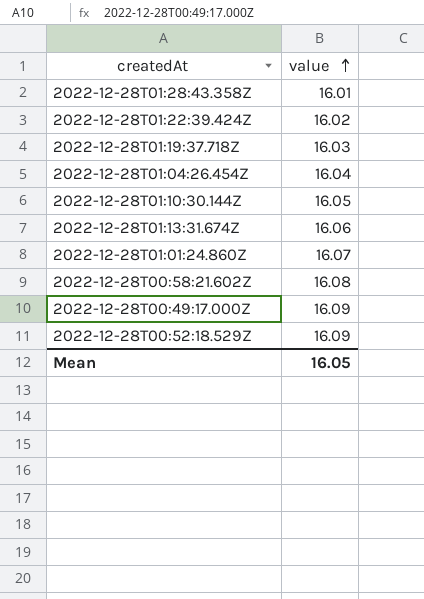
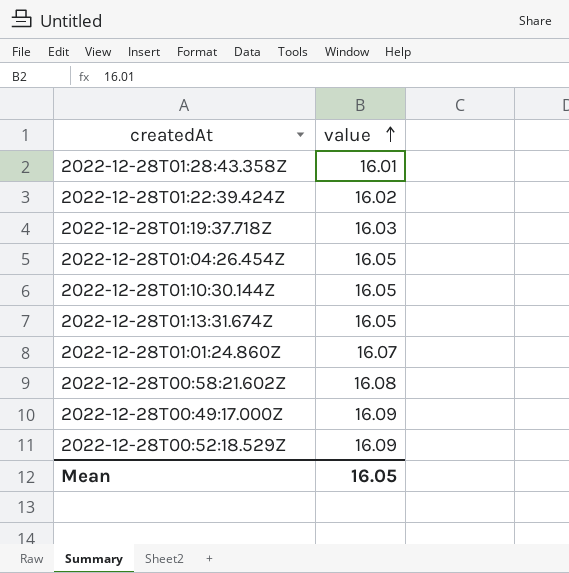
2022-12-28T01:04:26.454Z | value: 16.04 -> 16.05
2022-12-28T01:13:31.674Z | value: 16.06 -> 16.05

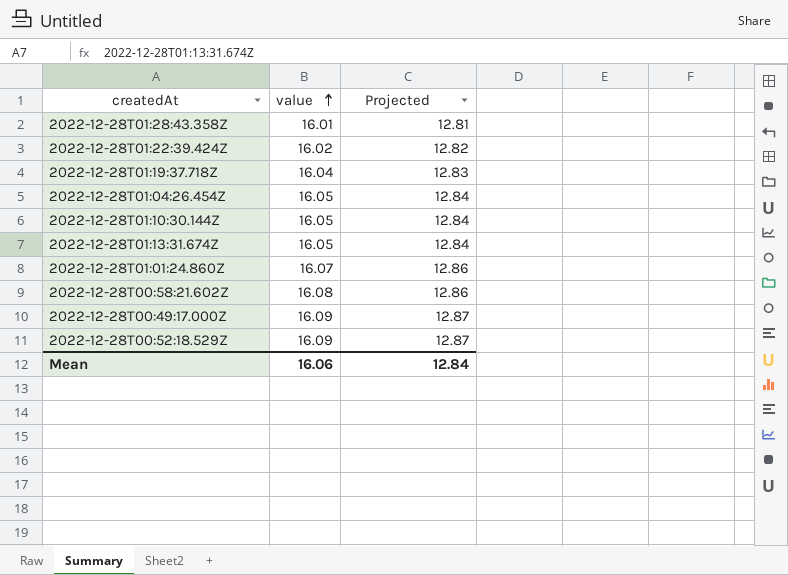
column Projected | formula: none -> [value] * 0.8
2022-12-28T01:19:37.718Z | value: 16.03 -> 16.04
Mean | value: 16.05 -> 16.06

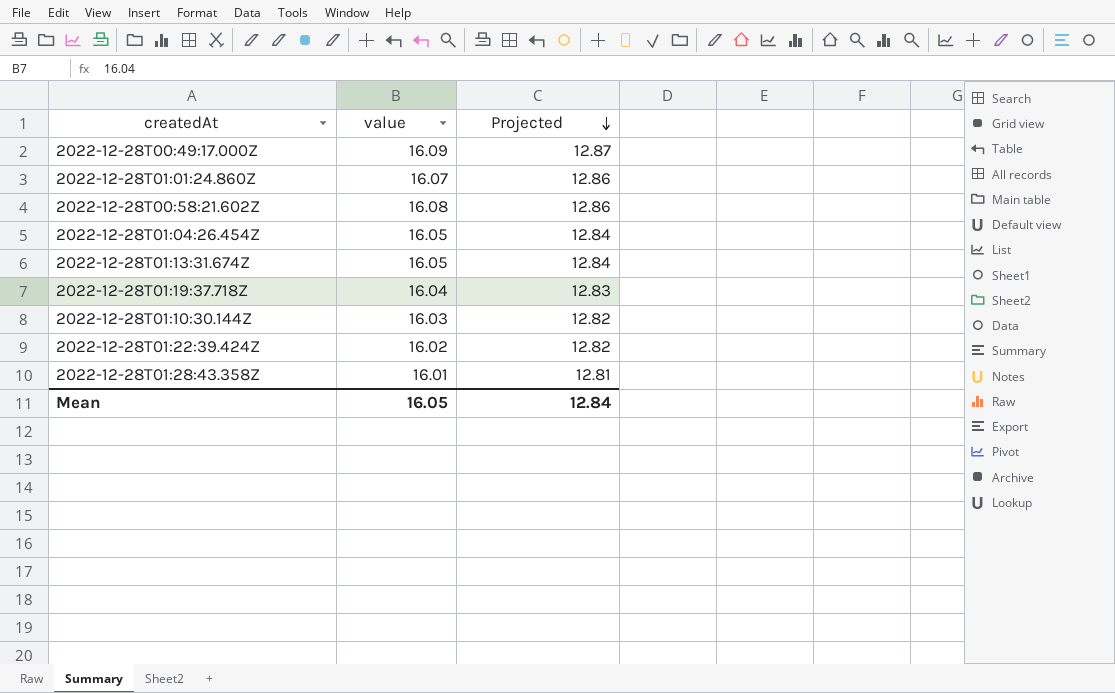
row order: value ascending -> Projected descending
row 2022-12-28T00:52:18.529Z: 16.09 | 12.87 -> none
2022-12-28T01:10:30.144Z | value: 16.05 -> 16.03
2022-12-28T01:10:30.144Z | Projected: 12.84 -> 12.82
Mean | value: 16.06 -> 16.05

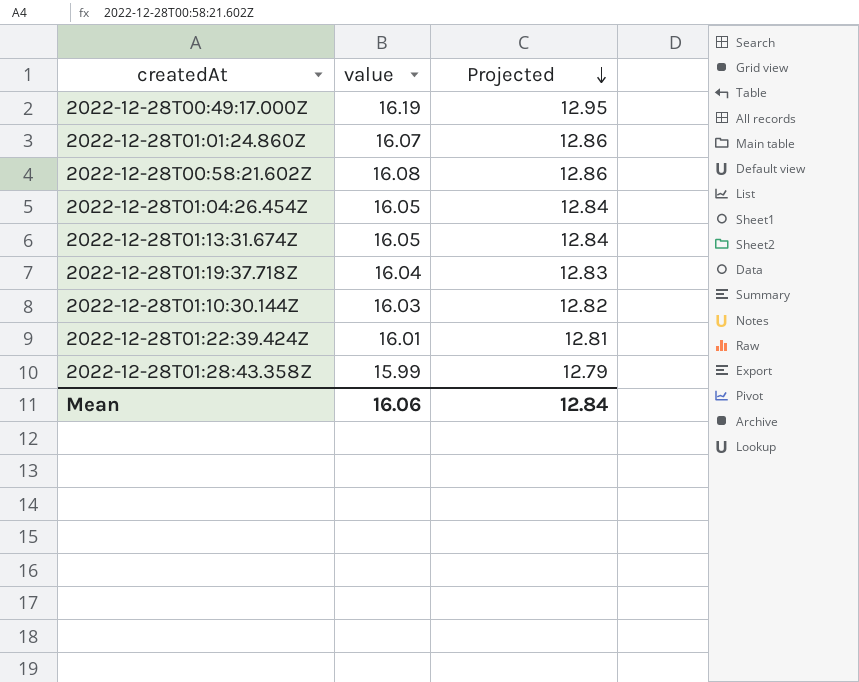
2022-12-28T00:49:17.000Z | value: 16.09 -> 16.19
2022-12-28T00:49:17.000Z | Projected: 12.87 -> 12.95
2022-12-28T01:22:39.424Z | value: 16.02 -> 16.01
2022-12-28T01:22:39.424Z | Projected: 12.82 -> 12.81
2022-12-28T01:28:43.358Z | value: 16.01 -> 15.99
2022-12-28T01:28:43.358Z | Projected: 12.81 -> 12.79
Mean | value: 16.05 -> 16.06

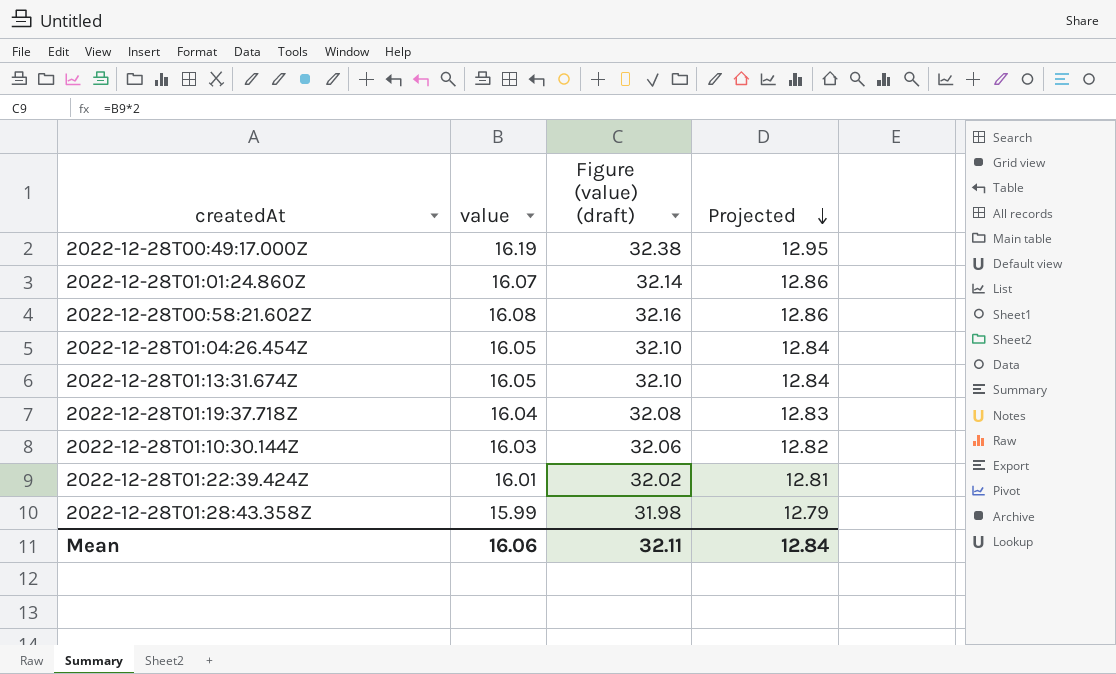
column Figure (value) (draft) | formula: none -> [value] * 2

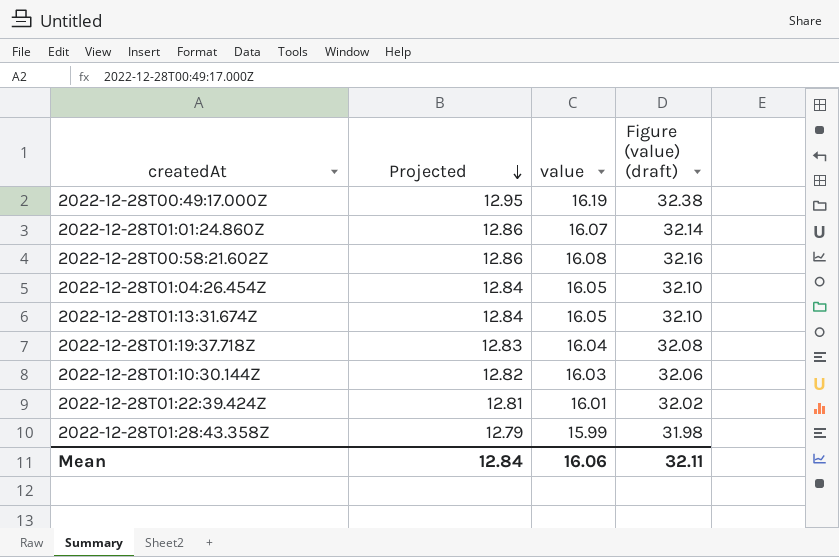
column Projected | position: 4 -> 2

